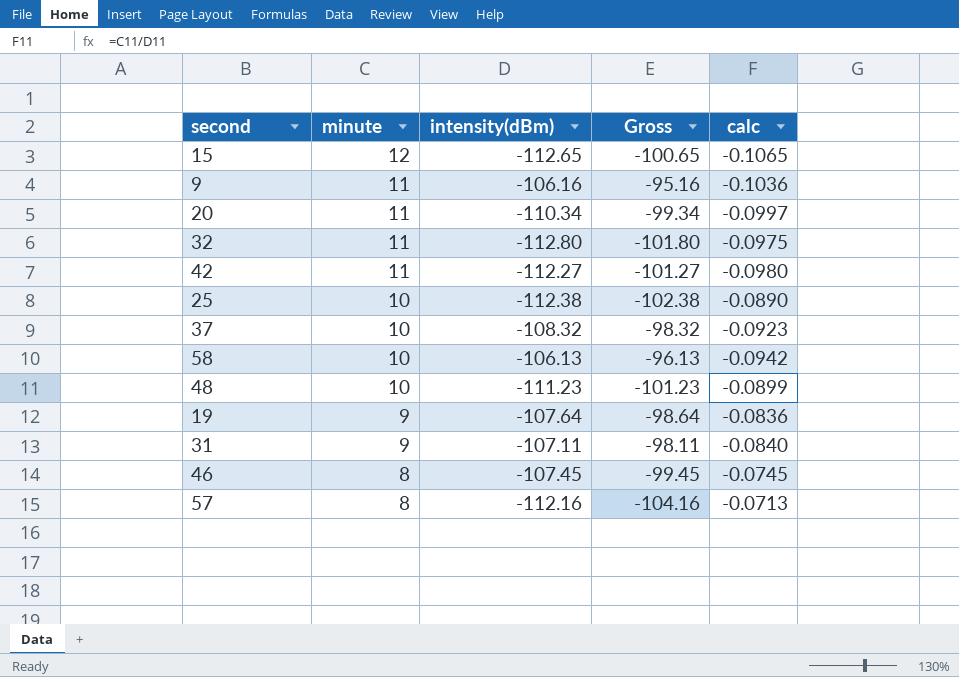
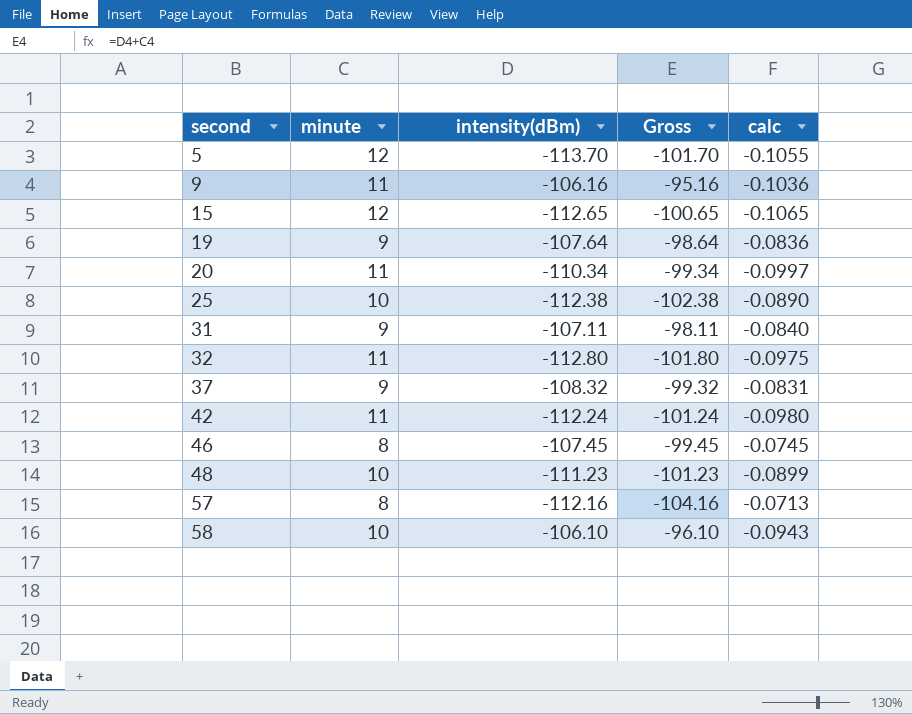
row order: minute descending -> second ascending
row 5: none -> 12 | -113.70 | -101.70 | -0.1055
37 | minute: 10 -> 9
37 | Gross: -98.32 -> -99.32
37 | calc: -0.0923 -> -0.0831
42 | intensity(dBm): -112.27 -> -112.24
42 | Gross: -101.27 -> -101.24
58 | intensity(dBm): -106.13 -> -106.10
58 | Gross: -96.13 -> -96.10
58 | calc: -0.0942 -> -0.0943

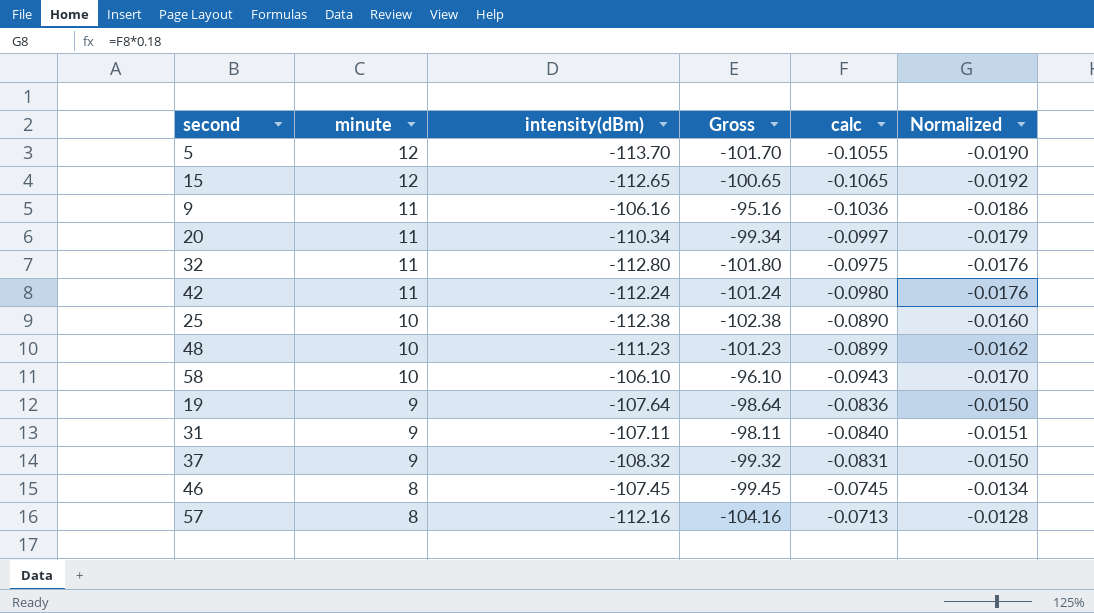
row order: second ascending -> minute descending
column Normalized | formula: none -> [calc] * 0.18

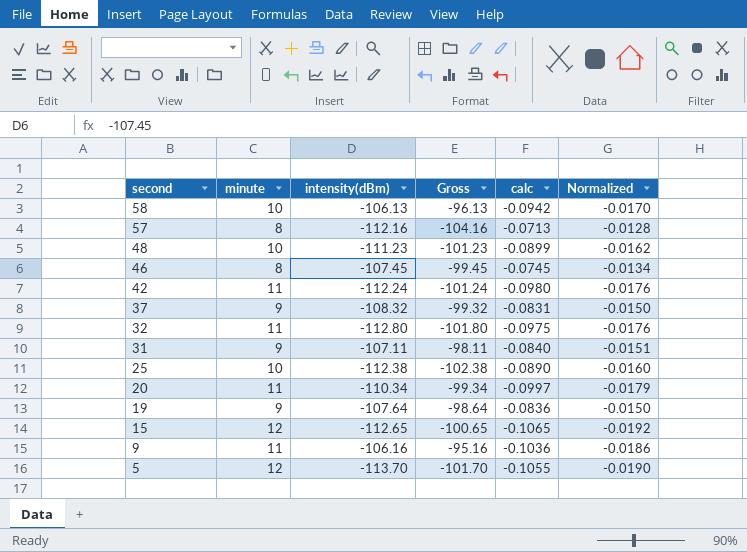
row order: minute descending -> second descending
58 | intensity(dBm): -106.10 -> -106.13
58 | Gross: -96.10 -> -96.13
58 | calc: -0.0943 -> -0.0942

